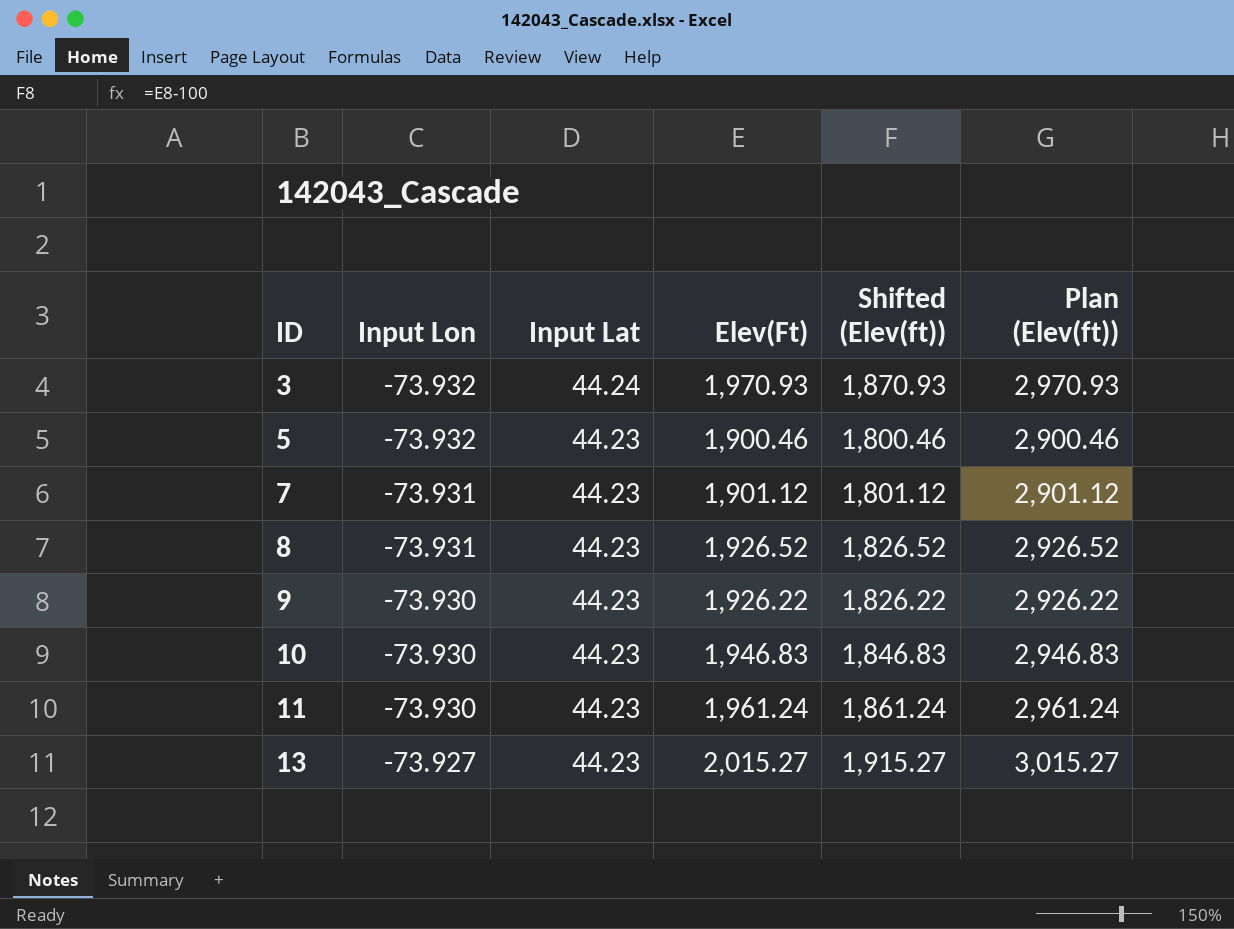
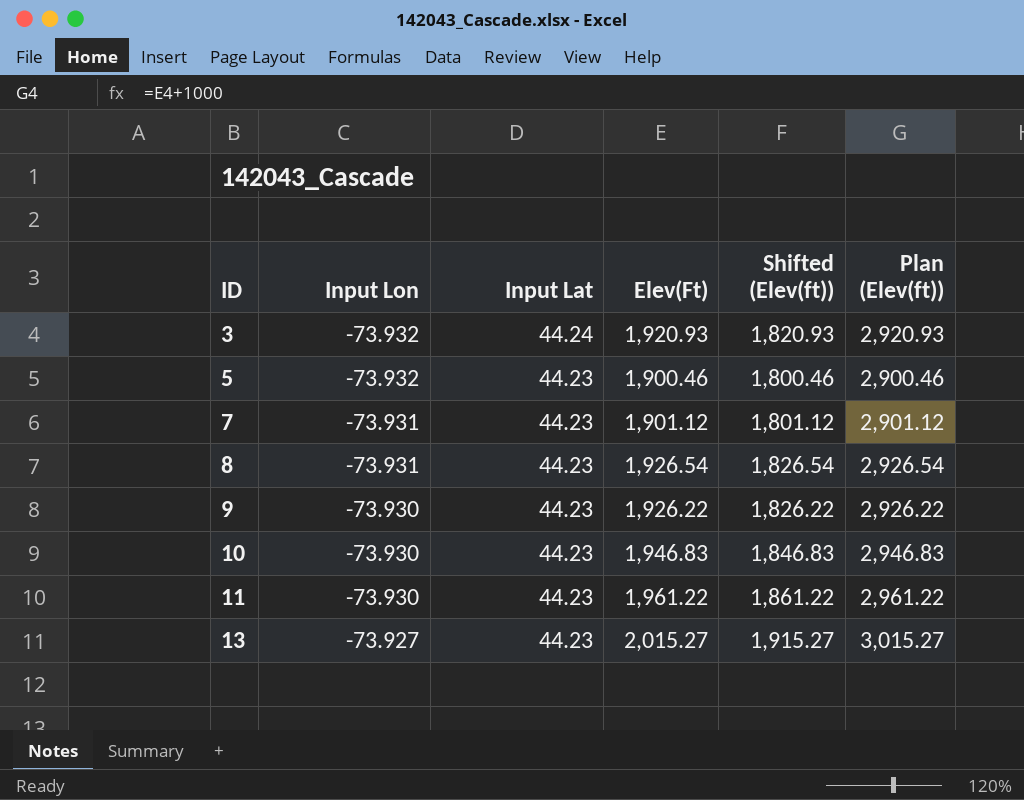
3 | Elev(Ft): 1,970.93 -> 1,920.93
3 | Shifted (Elev(ft)): 1,870.93 -> 1,820.93
3 | Plan (Elev(ft)): 2,970.93 -> 2,920.93
8 | Elev(Ft): 1,926.52 -> 1,926.54
8 | Shifted (Elev(ft)): 1,826.52 -> 1,826.54
8 | Plan (Elev(ft)): 2,926.52 -> 2,926.54
11 | Elev(Ft): 1,961.24 -> 1,961.22
11 | Shifted (Elev(ft)): 1,861.24 -> 1,861.22
11 | Plan (Elev(ft)): 2,961.24 -> 2,961.22

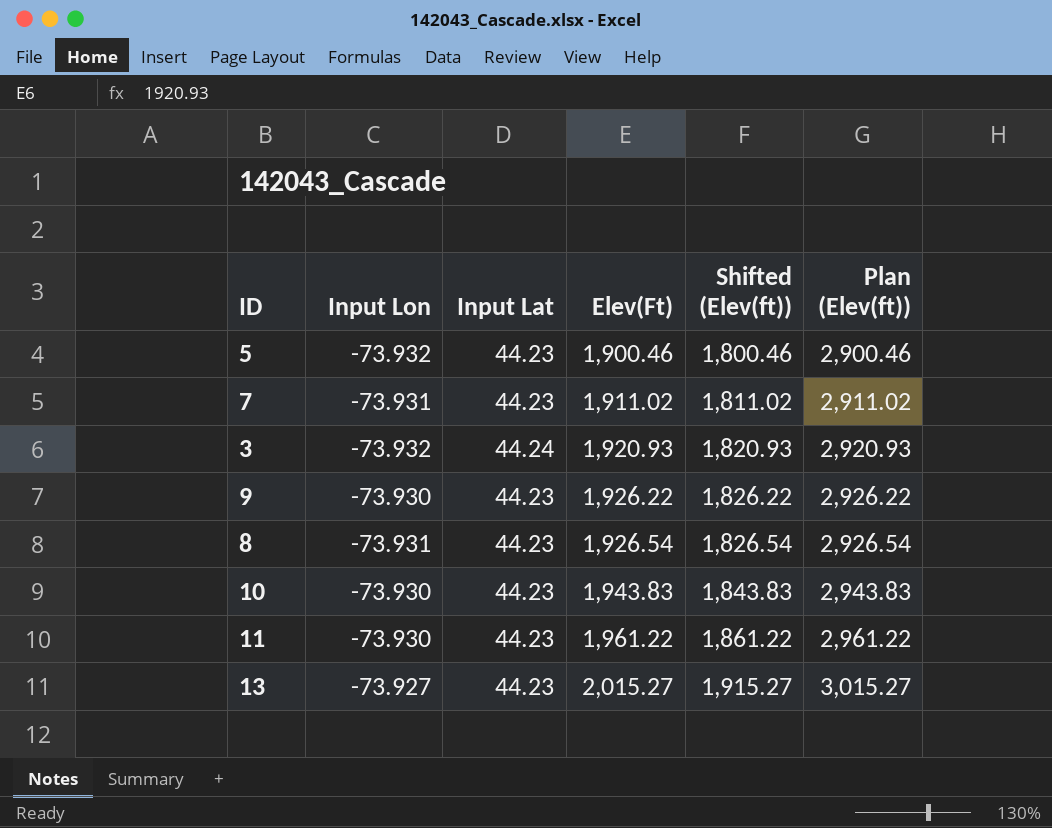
row order: ID ascending -> Elev(Ft) ascending
7 | Elev(Ft): 1,901.12 -> 1,911.02
7 | Shifted (Elev(ft)): 1,801.12 -> 1,811.02
7 | Plan (Elev(ft)): 2,901.12 -> 2,911.02
10 | Elev(Ft): 1,946.83 -> 1,943.83
10 | Shifted (Elev(ft)): 1,846.83 -> 1,843.83
10 | Plan (Elev(ft)): 2,946.83 -> 2,943.83

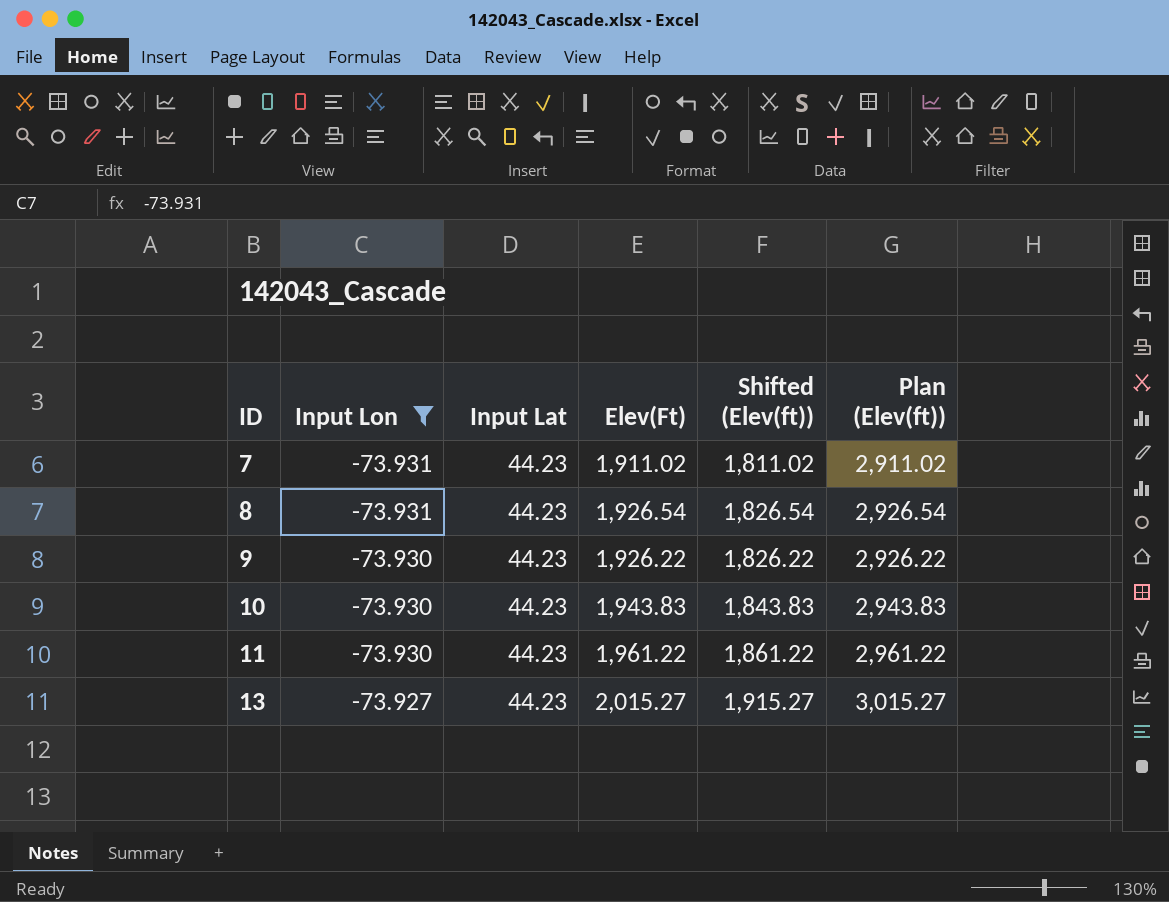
filter: none -> Input Lon != -73.932
row order: Elev(Ft) ascending -> ID ascending

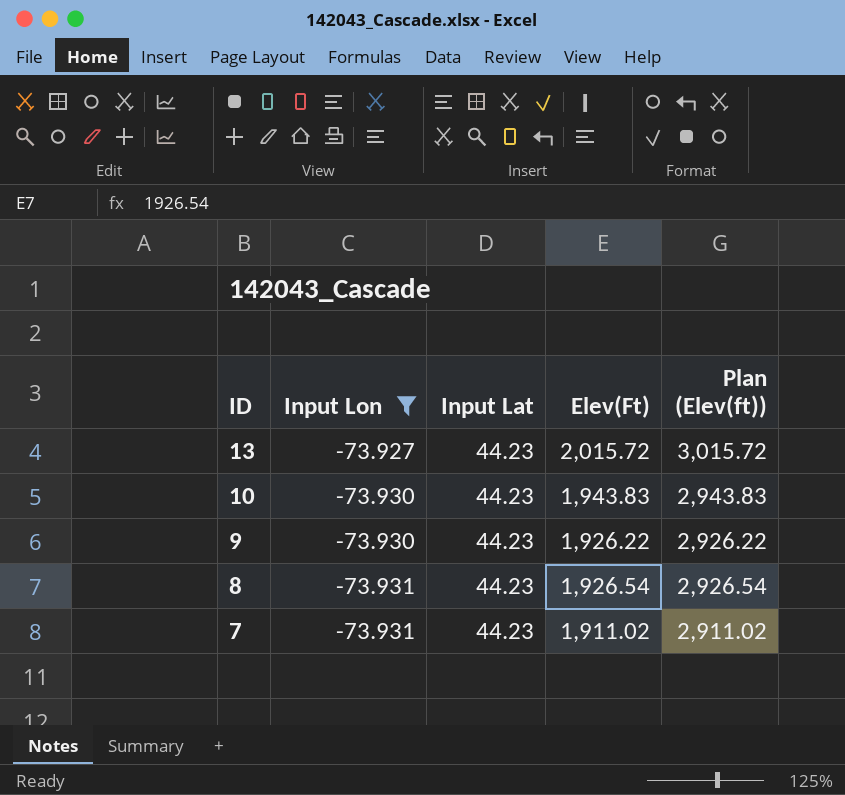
row order: ID ascending -> ID descending
column Shifted (Elev(ft)) | formula: [Elev(Ft)] - 100 -> none
row 11: -73.930 | 44.23 | 1,961.22 | 1,861.22 | 2,961.22 -> none
13 | Elev(Ft): 2,015.27 -> 2,015.72
13 | Plan (Elev(ft)): 3,015.27 -> 3,015.72

